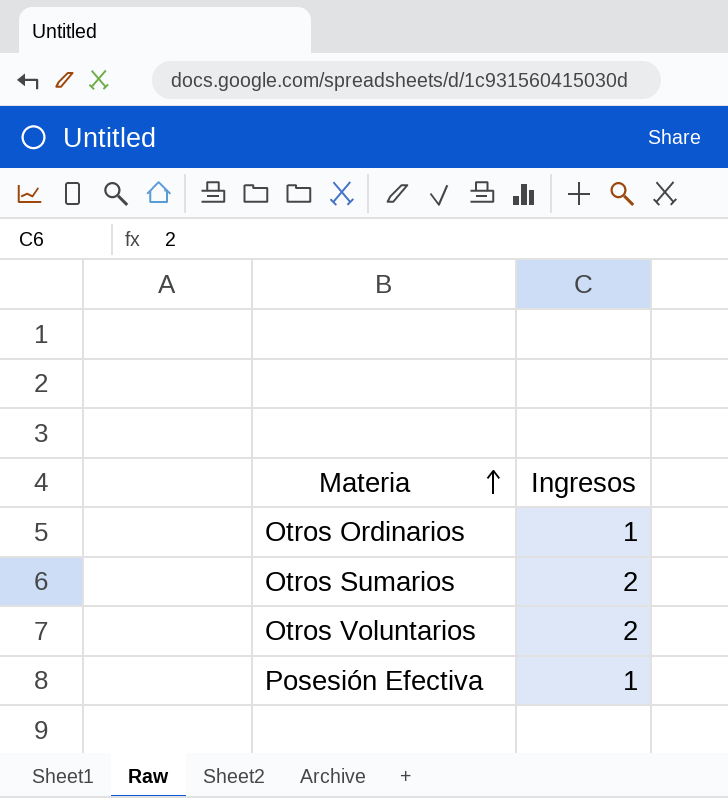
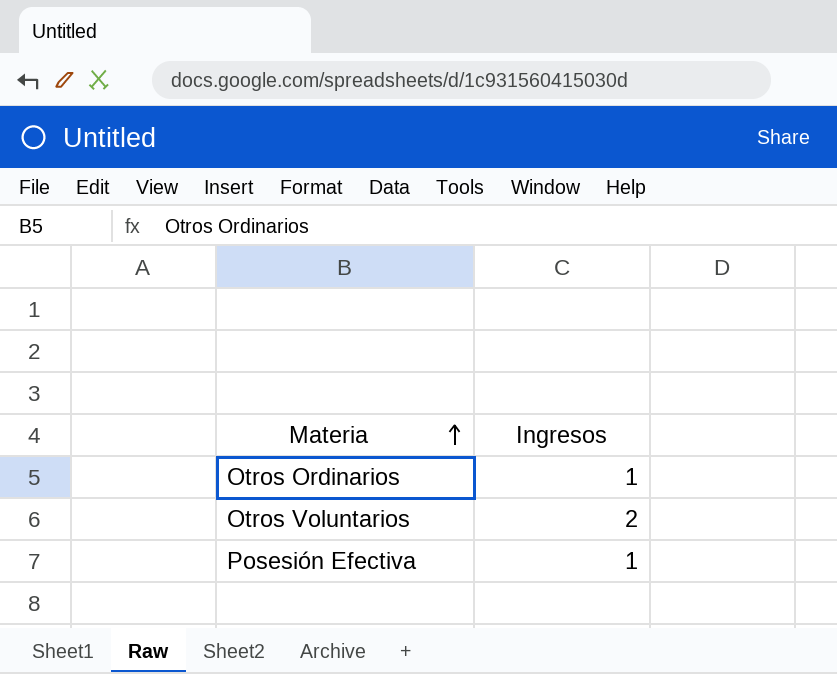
row Otros Sumarios: 2 -> none

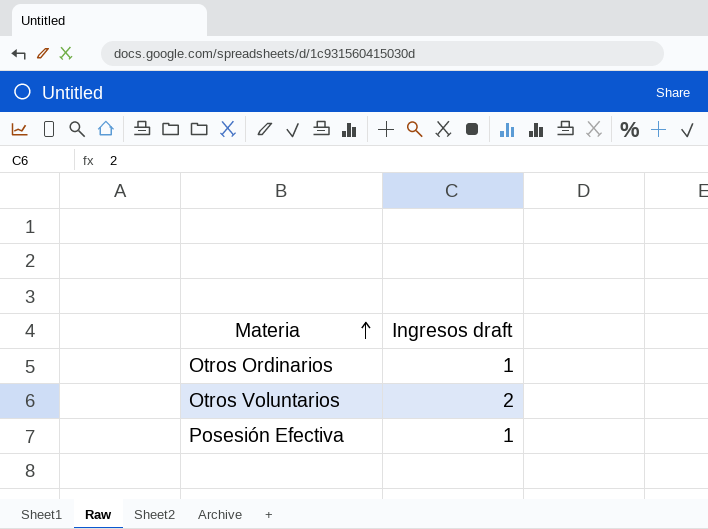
column name: Ingresos -> Ingresos draft

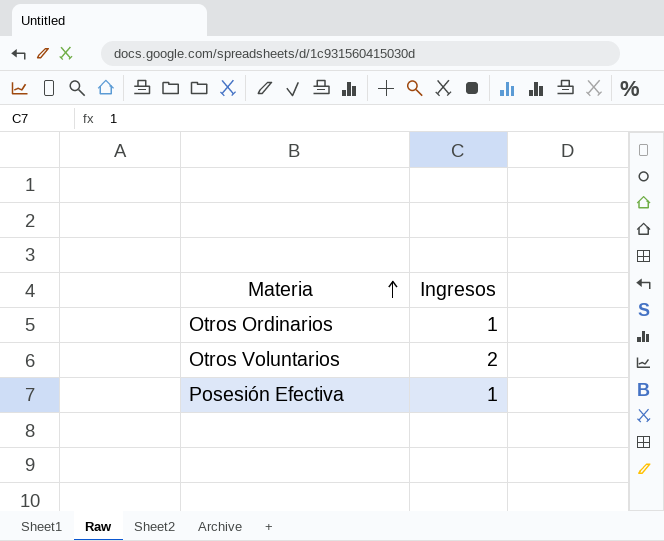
column name: Ingresos draft -> Ingresos

